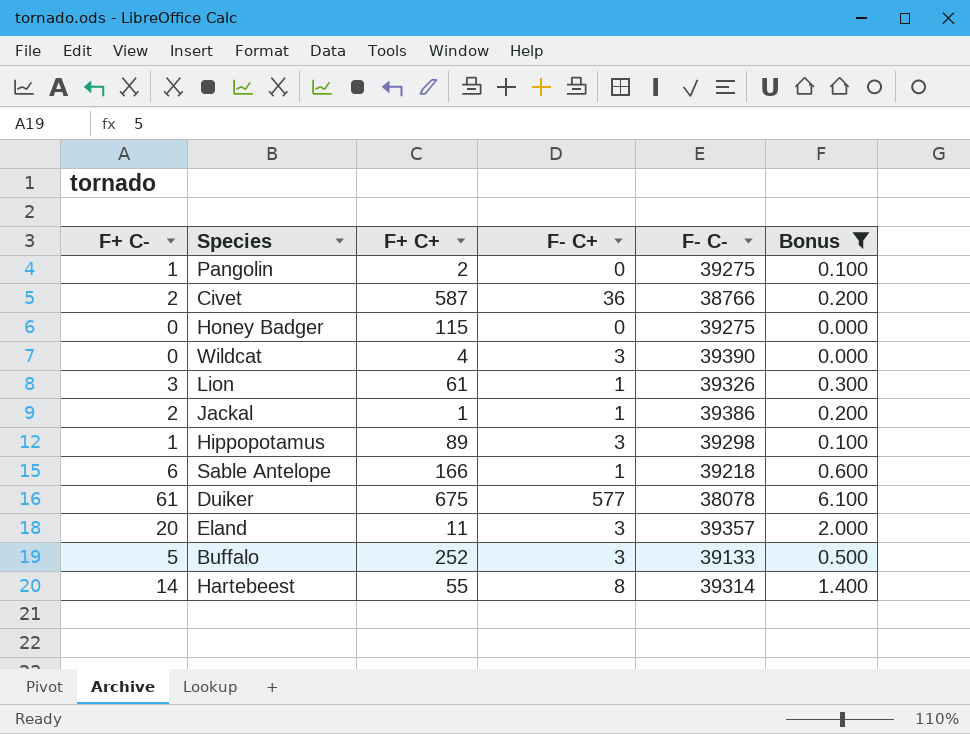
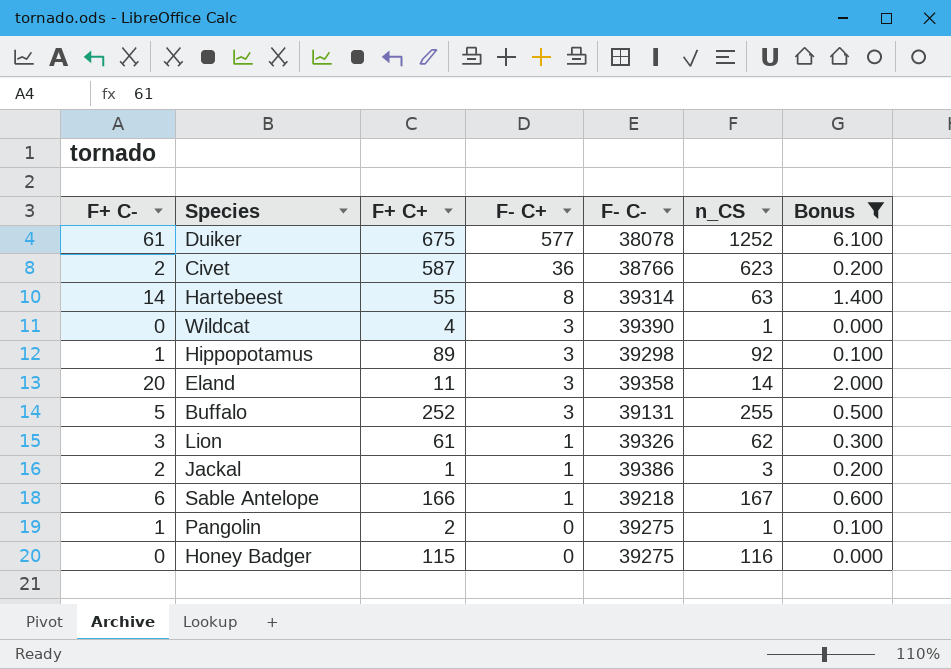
row order: none -> F- C+ descending
column n_CS | position: none -> 6
Eland | F- C-: 39357 -> 39358
Buffalo | F- C-: 39133 -> 39131

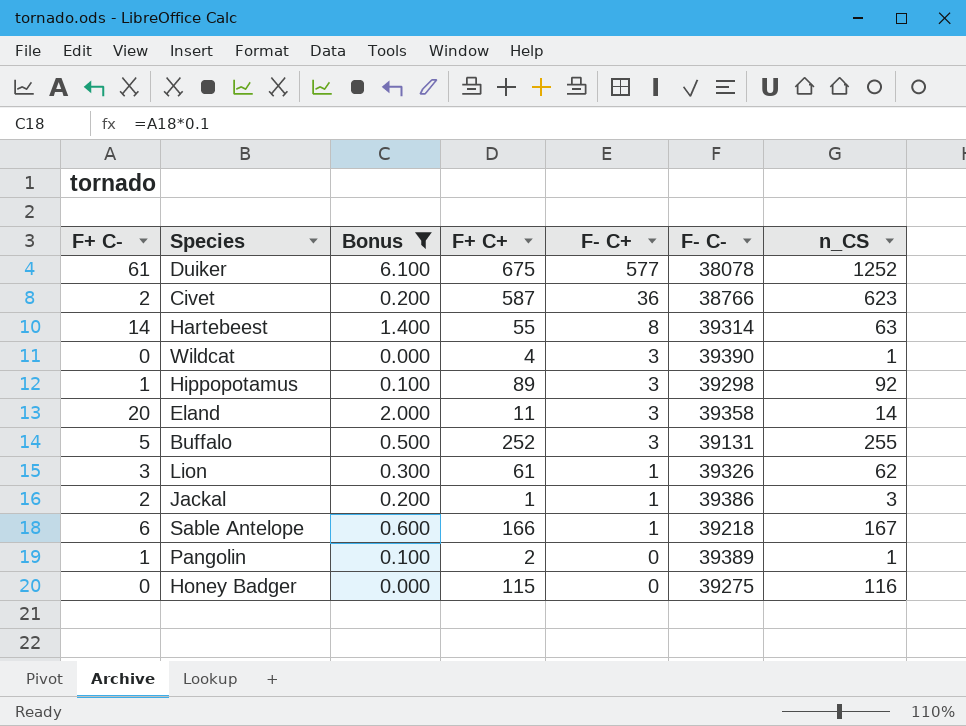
column Bonus | position: 7 -> 3
Pangolin | F- C-: 39275 -> 39389

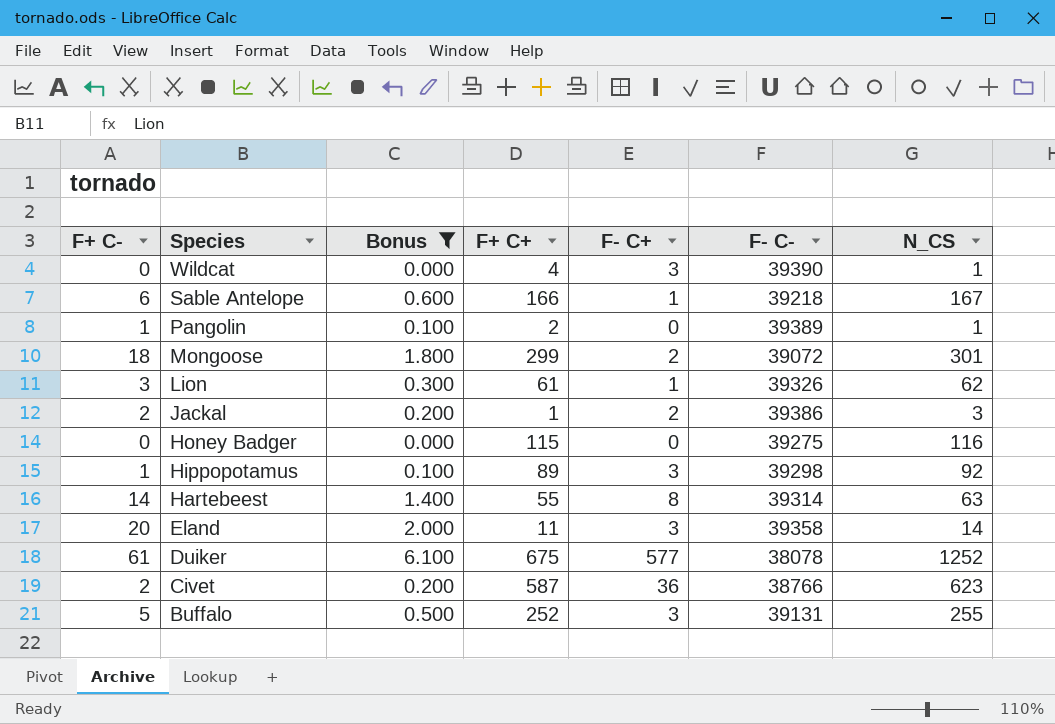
row order: F- C+ descending -> Species descending
column name: n_CS -> N_CS
row Mongoose: none -> 18 | 1.800 | 299 | 2 | 39072 | 301
Jackal | F- C+: 1 -> 2

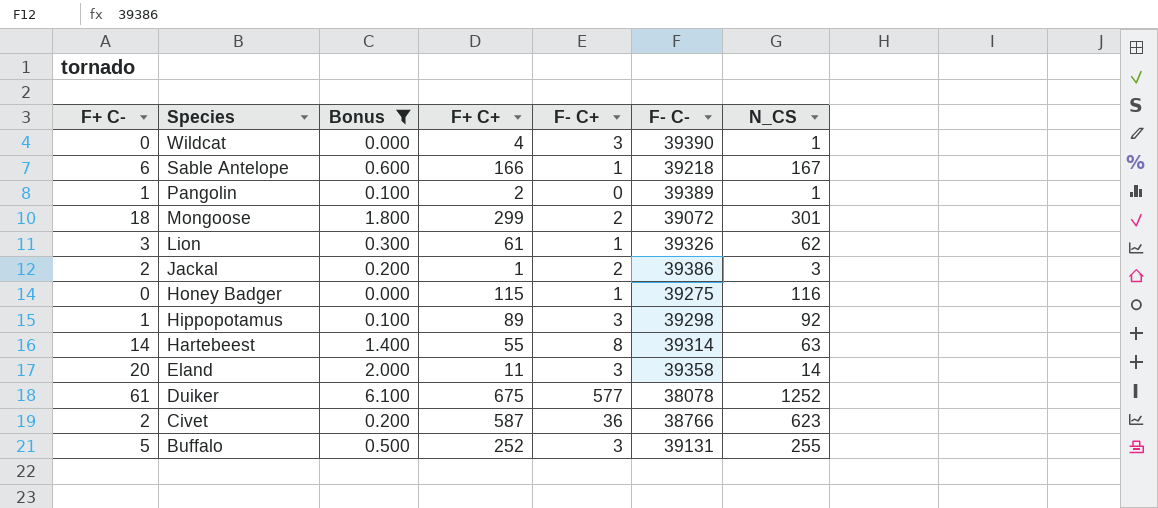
Honey Badger | F- C+: 0 -> 1

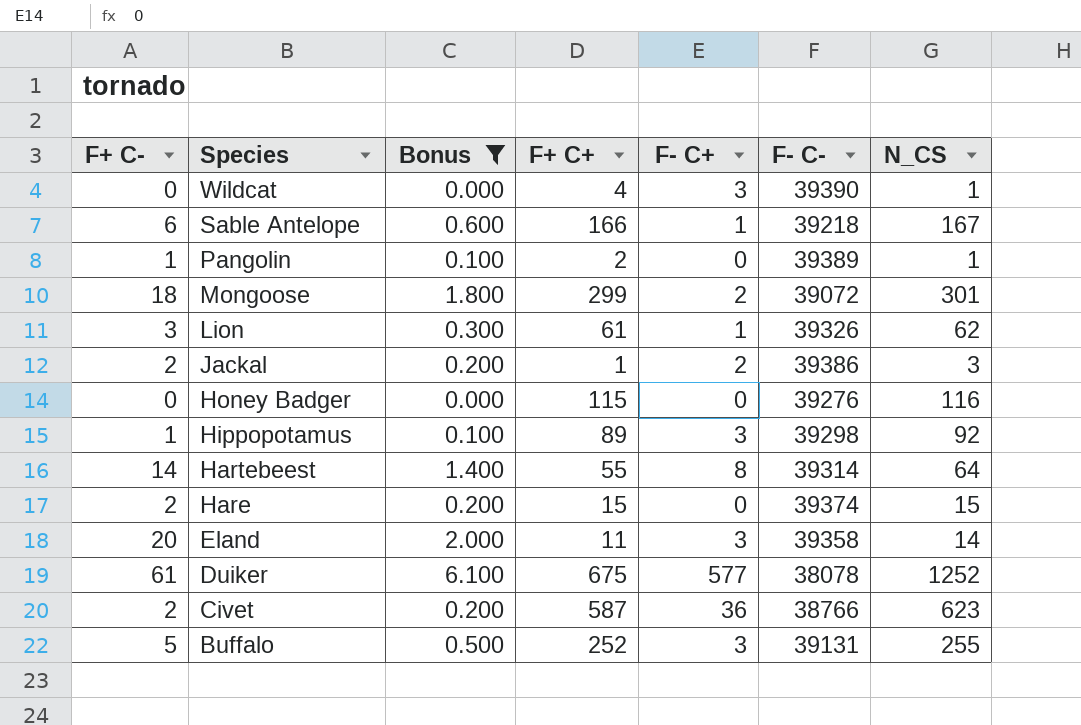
Honey Badger | F- C+: 1 -> 0
Honey Badger | F- C-: 39275 -> 39276
Hartebeest | N_CS: 63 -> 64
row Hare: none -> 2 | 0.200 | 15 | 0 | 39374 | 15

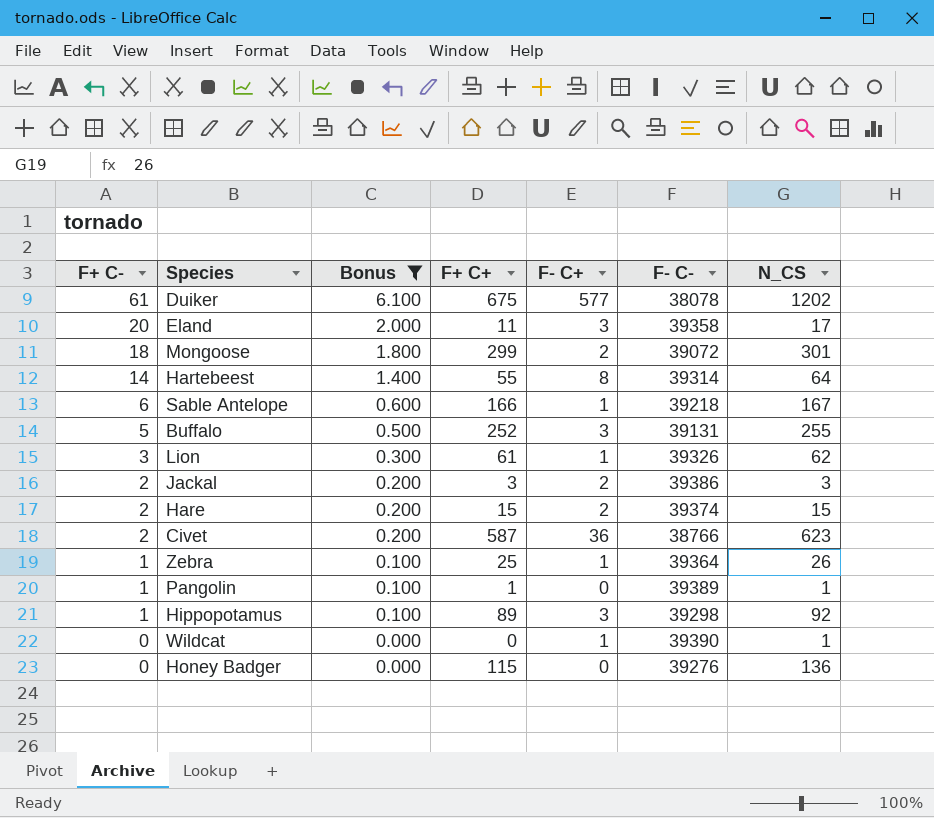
row order: Species descending -> F+ C- descending
Duiker | N_CS: 1252 -> 1202
Eland | N_CS: 14 -> 17
Jackal | F+ C+: 1 -> 3
Hare | F- C+: 0 -> 2
row Zebra: none -> 1 | 0.100 | 25 | 1 | 39364 | 26
Pangolin | F+ C+: 2 -> 1
Wildcat | F+ C+: 4 -> 0
Wildcat | F- C+: 3 -> 1
Honey Badger | N_CS: 116 -> 136

